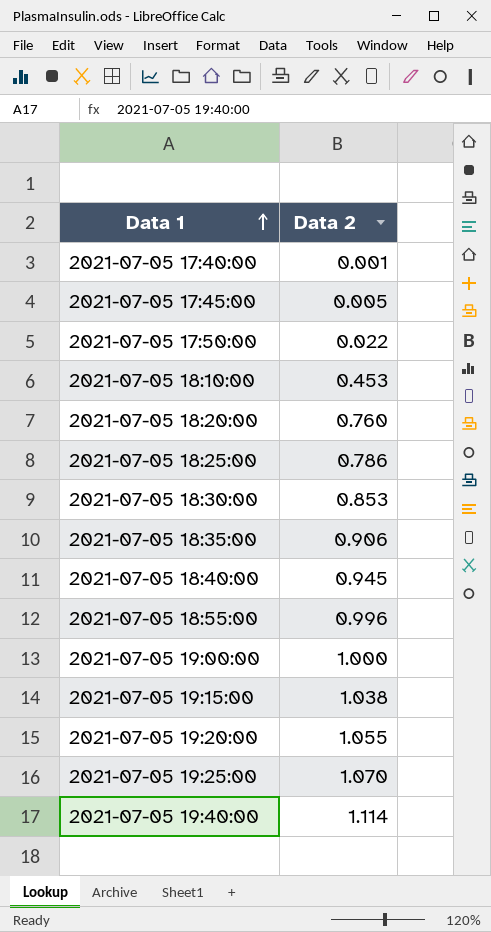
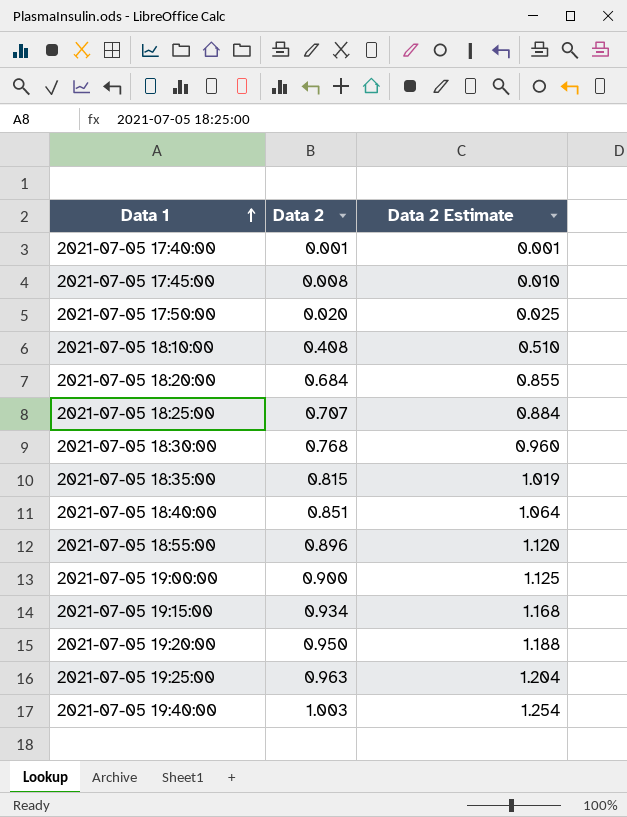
column Data 2 Estimate | formula: none -> [Data 2] * 1.25
2021-07-05 17:45:00 | Data 2: 0.005 -> 0.008
2021-07-05 17:50:00 | Data 2: 0.022 -> 0.020
2021-07-05 18:10:00 | Data 2: 0.453 -> 0.408
2021-07-05 18:20:00 | Data 2: 0.760 -> 0.684
2021-07-05 18:25:00 | Data 2: 0.786 -> 0.707
2021-07-05 18:30:00 | Data 2: 0.853 -> 0.768
2021-07-05 18:35:00 | Data 2: 0.906 -> 0.815
2021-07-05 18:40:00 | Data 2: 0.945 -> 0.851
2021-07-05 18:55:00 | Data 2: 0.996 -> 0.896
2021-07-05 19:00:00 | Data 2: 1.000 -> 0.900
2021-07-05 19:15:00 | Data 2: 1.038 -> 0.934
2021-07-05 19:20:00 | Data 2: 1.055 -> 0.950
2021-07-05 19:25:00 | Data 2: 1.070 -> 0.963
2021-07-05 19:40:00 | Data 2: 1.114 -> 1.003

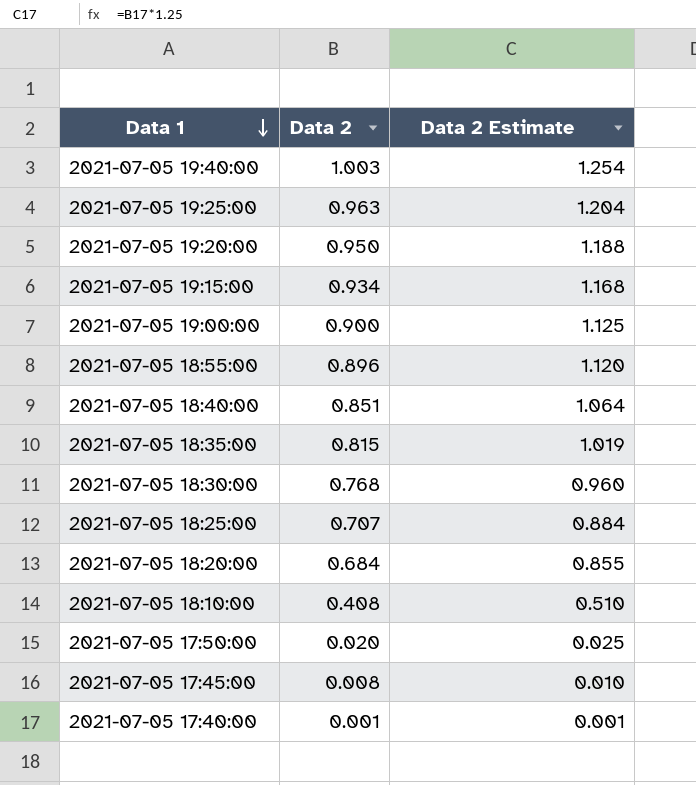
row order: Data 1 ascending -> Data 1 descending

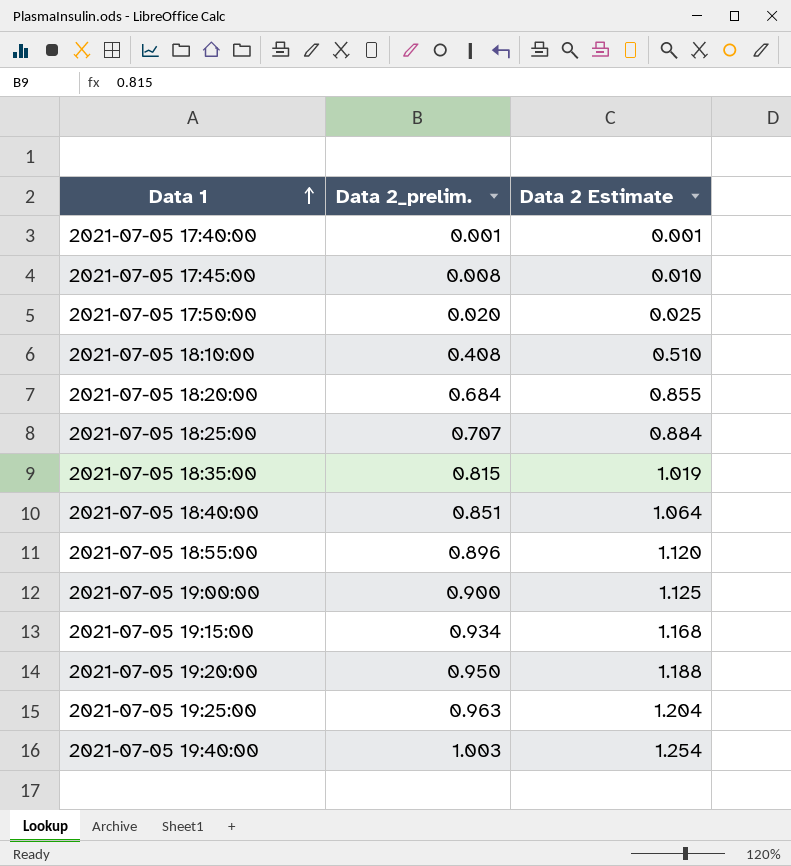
row order: Data 1 descending -> Data 1 ascending
column name: Data 2 -> Data 2_prelim.
row 2021-07-05 18:30:00: 0.768 | 0.960 -> none

